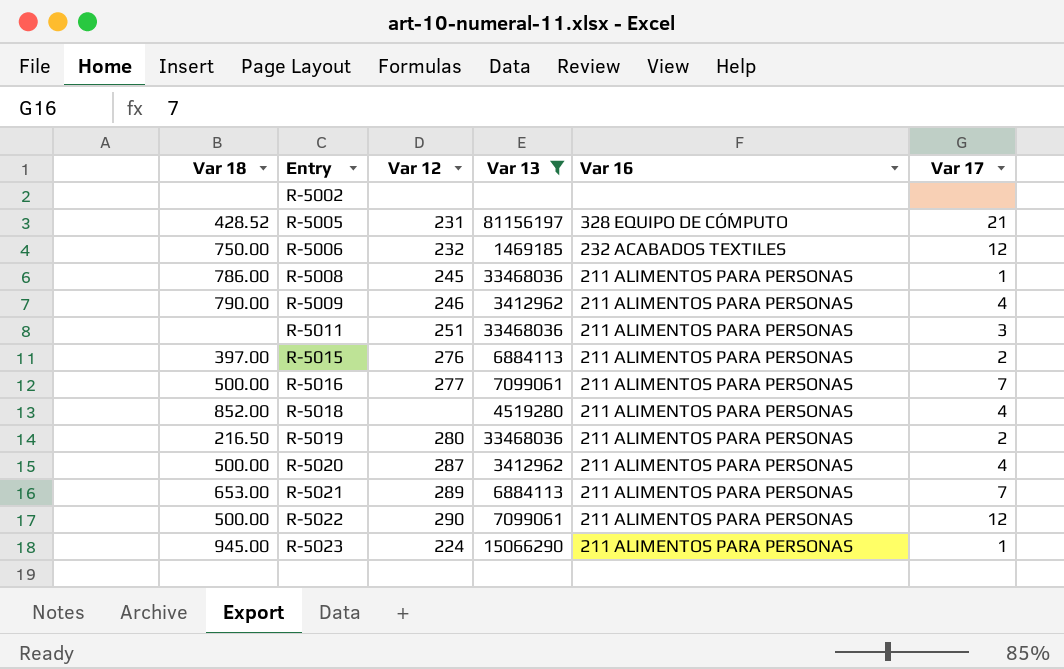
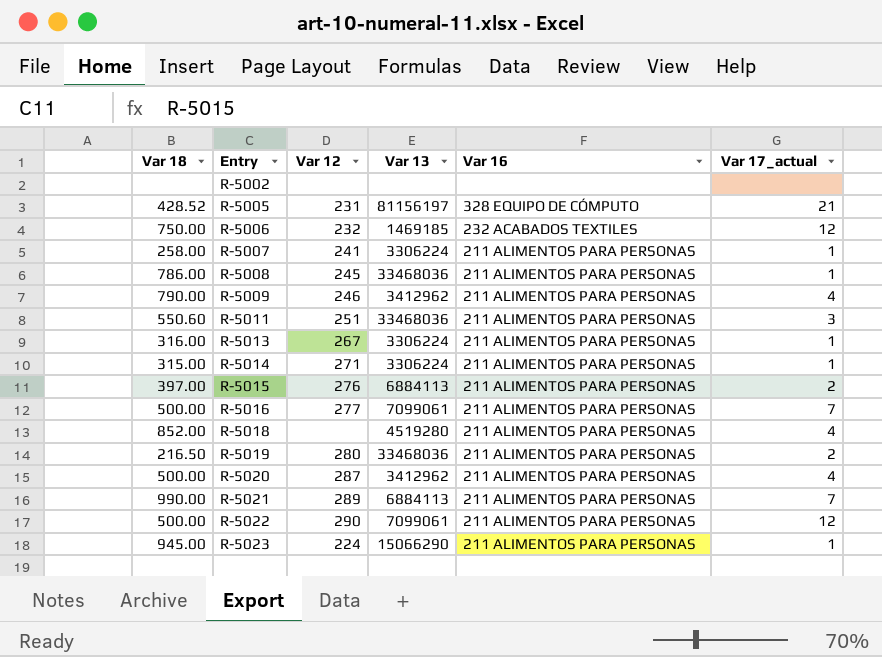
filter: Var 13 != 3306224 -> none
column name: Var 17 -> Var 17_actual
R-5011 | Var 18: none -> 550.60
R-5021 | Var 18: 653.00 -> 990.00

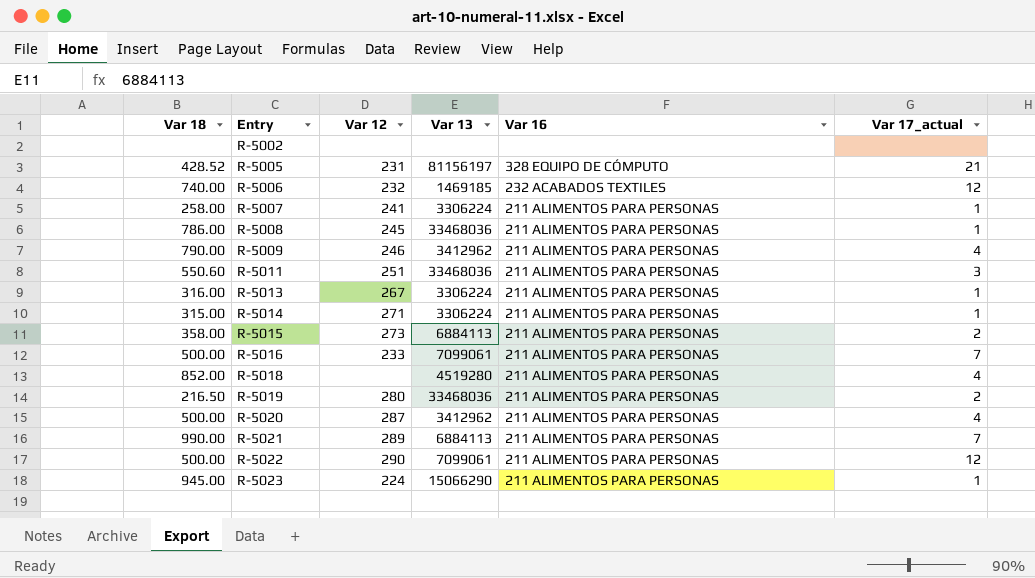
R-5006 | Var 18: 750.00 -> 740.00
R-5015 | Var 18: 397.00 -> 358.00
R-5015 | Var 12: 276 -> 273
R-5016 | Var 12: 277 -> 233

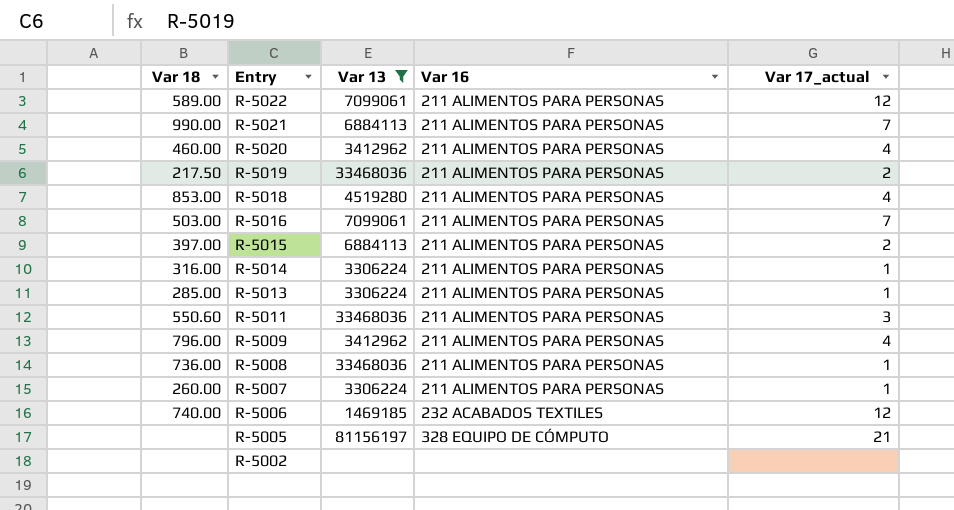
filter: none -> Var 13 != 15066290
row order: Entry ascending -> Entry descending
column Var 12 | position: 3 -> none
R-5022 | Var 18: 500.00 -> 589.00
R-5020 | Var 18: 500.00 -> 460.00
R-5019 | Var 18: 216.50 -> 217.50
R-5018 | Var 18: 852.00 -> 853.00
R-5016 | Var 18: 500.00 -> 503.00
R-5015 | Var 18: 358.00 -> 397.00
R-5014 | Var 18: 315.00 -> 316.00
R-5013 | Var 18: 316.00 -> 285.00
R-5009 | Var 18: 790.00 -> 796.00
R-5008 | Var 18: 786.00 -> 736.00
R-5007 | Var 18: 258.00 -> 260.00
R-5005 | Var 18: 428.52 -> none

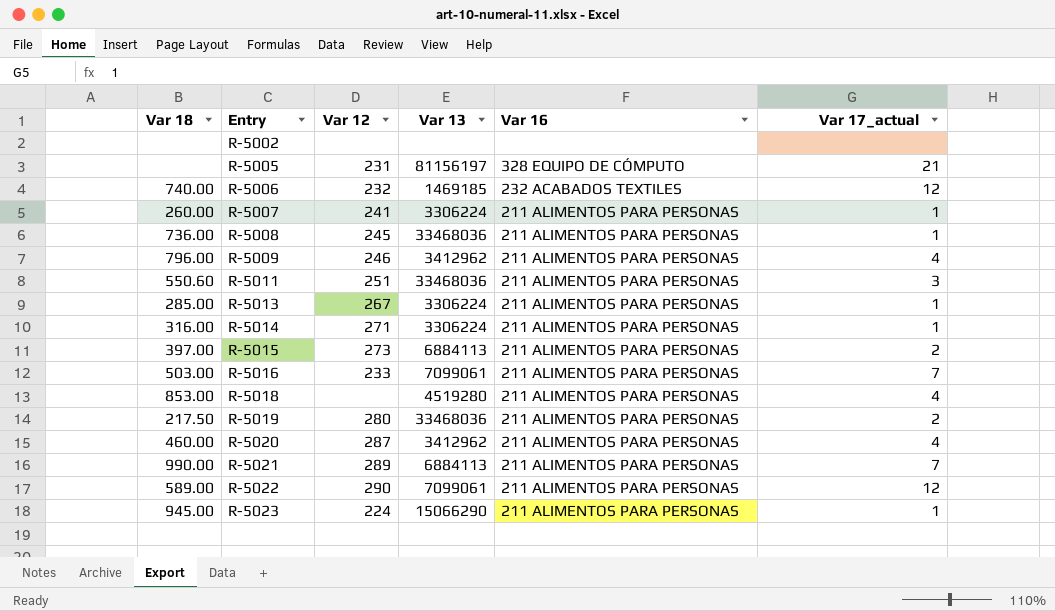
filter: Var 13 != 15066290 -> none
row order: Entry descending -> Entry ascending
column Var 12 | position: none -> 3

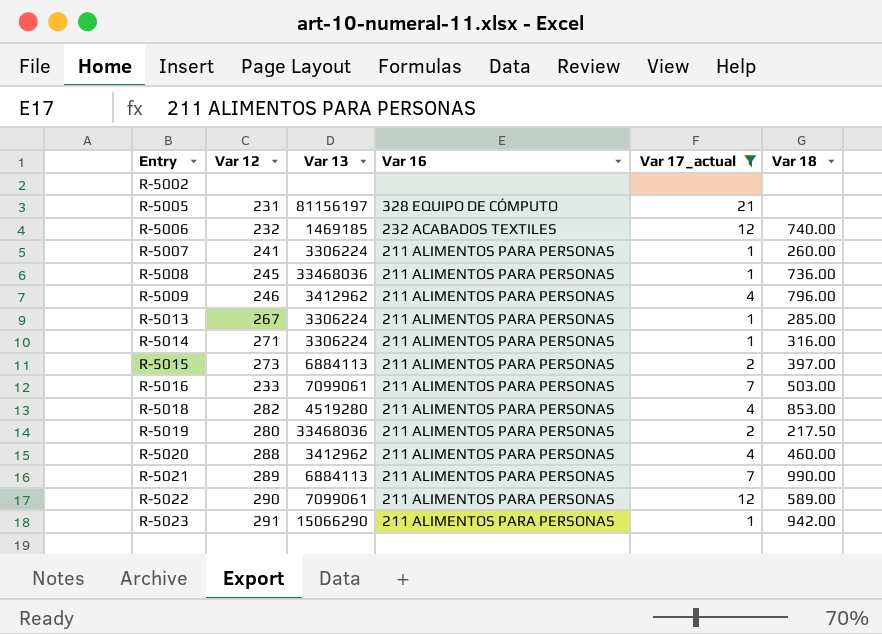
filter: none -> Var 17_actual != 3
column Var 18 | position: 1 -> 6
R-5018 | Var 12: none -> 282
R-5020 | Var 12: 287 -> 288
R-5023 | Var 12: 224 -> 291
R-5023 | Var 18: 945.00 -> 942.00

